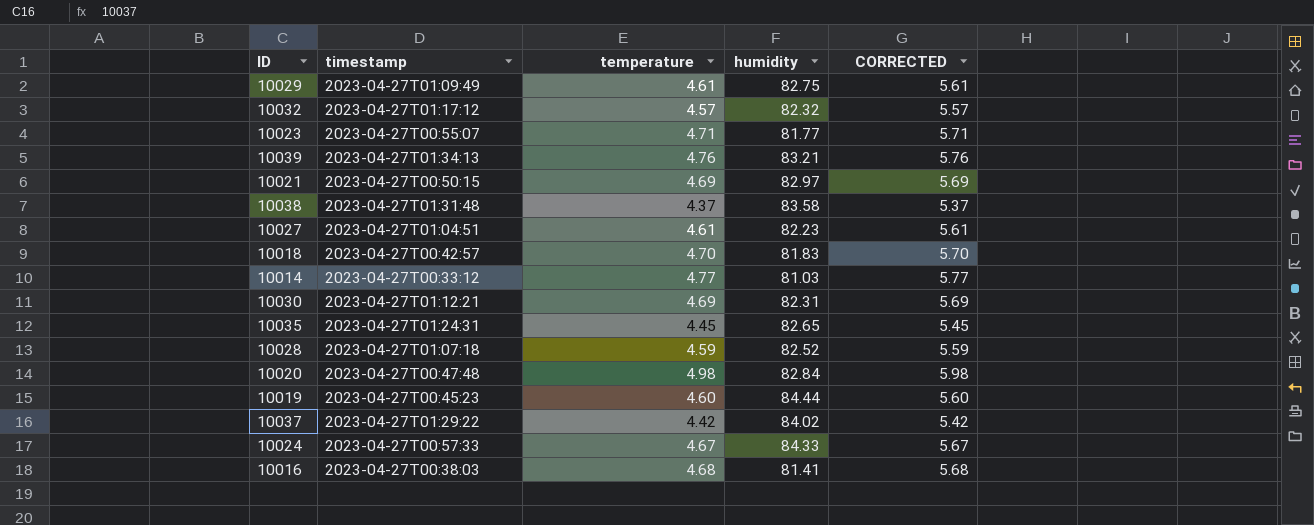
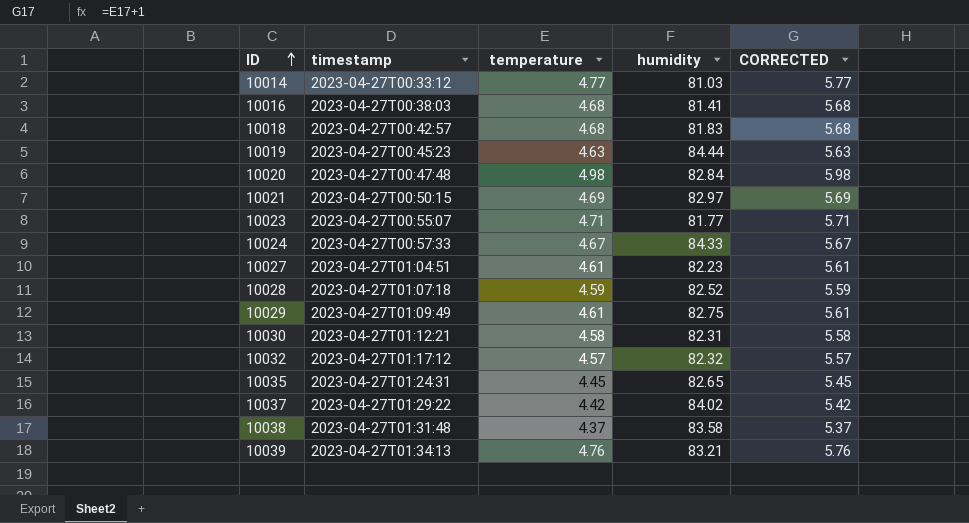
row order: none -> ID ascending
10018 | temperature: 4.70 -> 4.68
10018 | CORRECTED: 5.70 -> 5.68
10019 | temperature: 4.60 -> 4.63
10019 | CORRECTED: 5.60 -> 5.63
10030 | temperature: 4.69 -> 4.58
10030 | CORRECTED: 5.69 -> 5.58

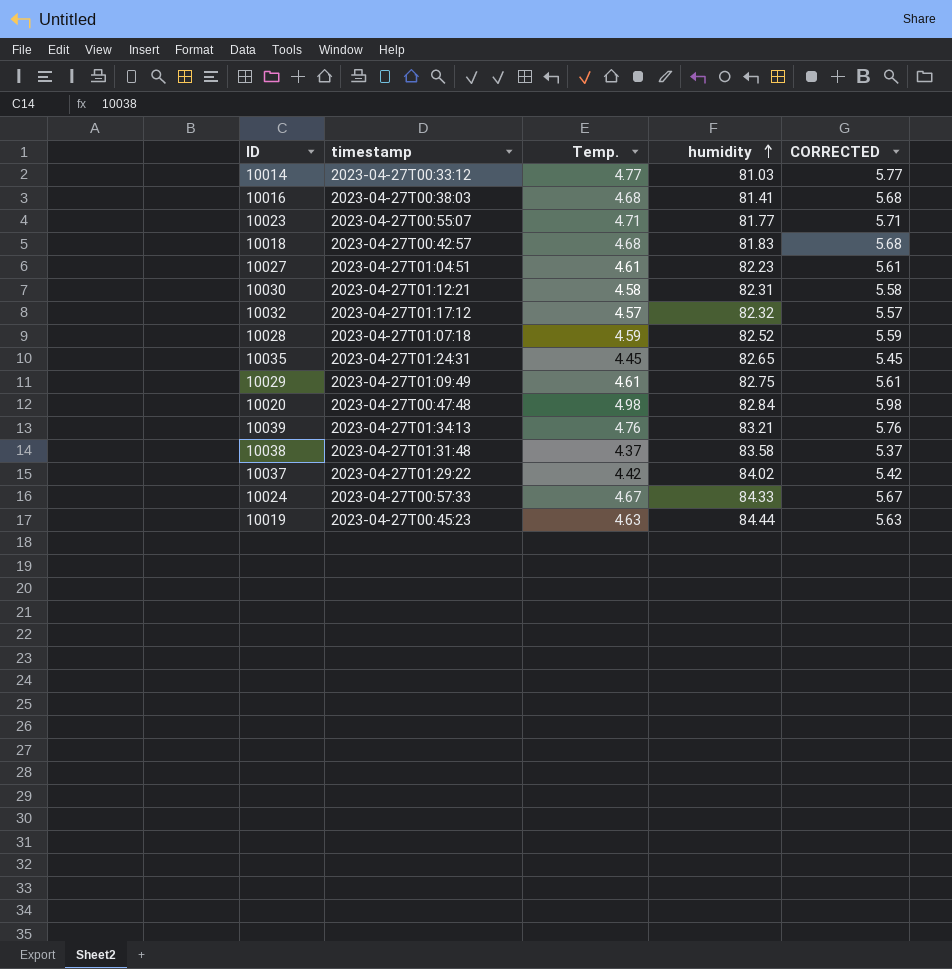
row order: ID ascending -> humidity ascending
column name: temperature -> Temp.
row 10021: 2023-04-27T00:50:15 | 4.69 | 82.97 | 5.69 -> none

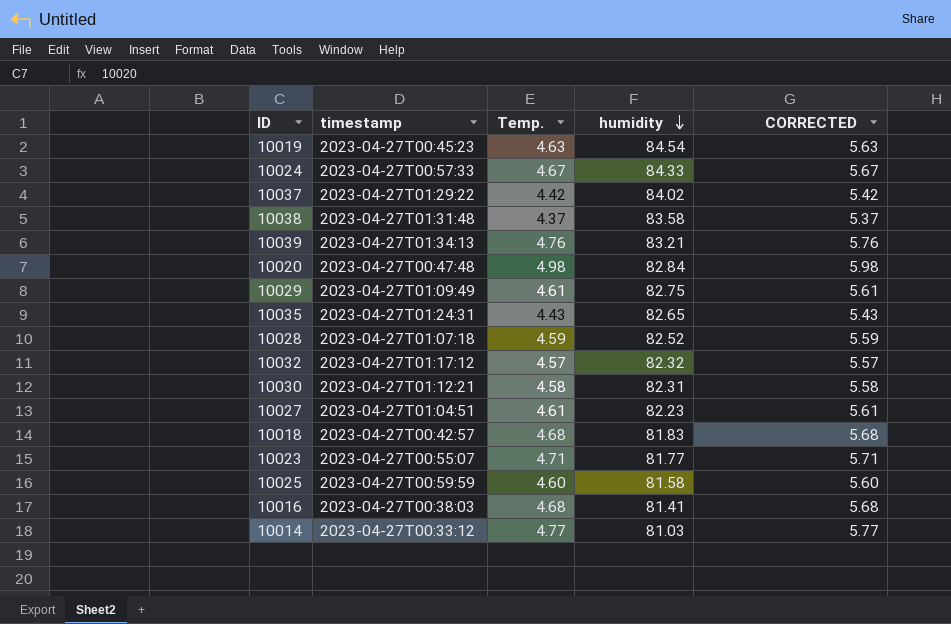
row order: humidity ascending -> humidity descending
10019 | humidity: 84.44 -> 84.54
10035 | Temp.: 4.45 -> 4.43
10035 | CORRECTED: 5.45 -> 5.43
row 10025: none -> 2023-04-27T00:59:59 | 4.60 | 81.58 | 5.60

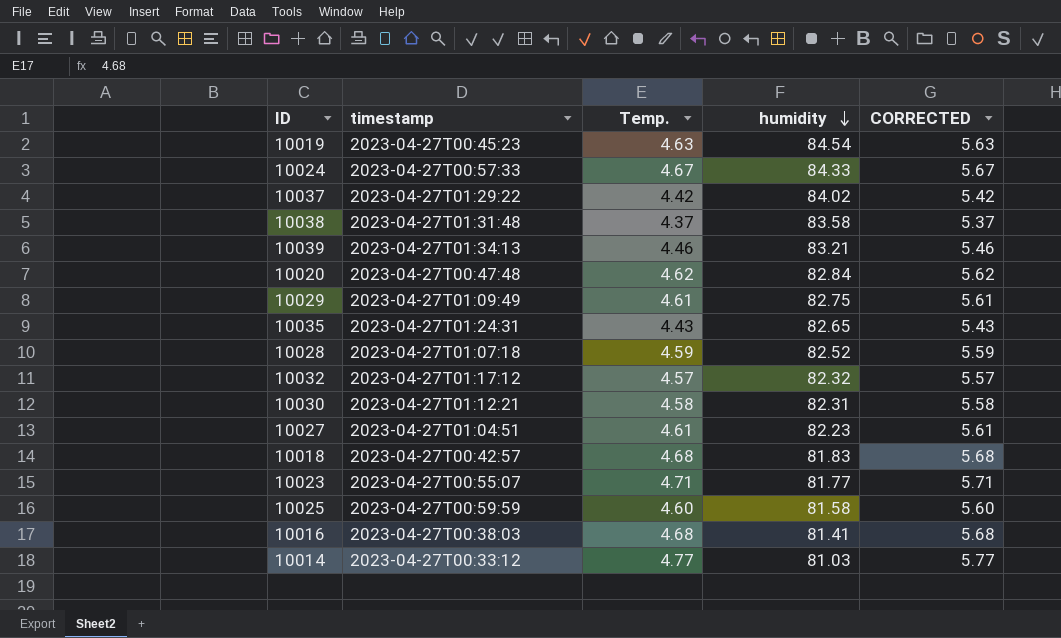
10039 | Temp.: 4.76 -> 4.46
10039 | CORRECTED: 5.76 -> 5.46
10020 | Temp.: 4.98 -> 4.62
10020 | CORRECTED: 5.98 -> 5.62

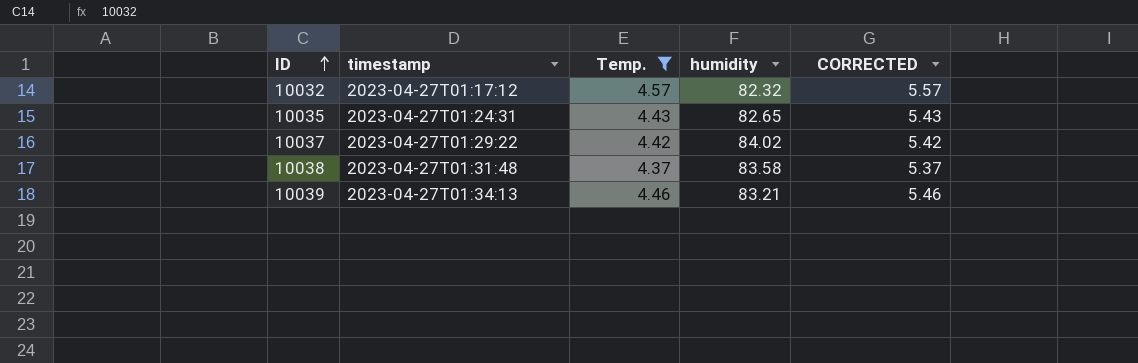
filter: none -> Temp. <= 4.57
row order: humidity descending -> ID ascending

